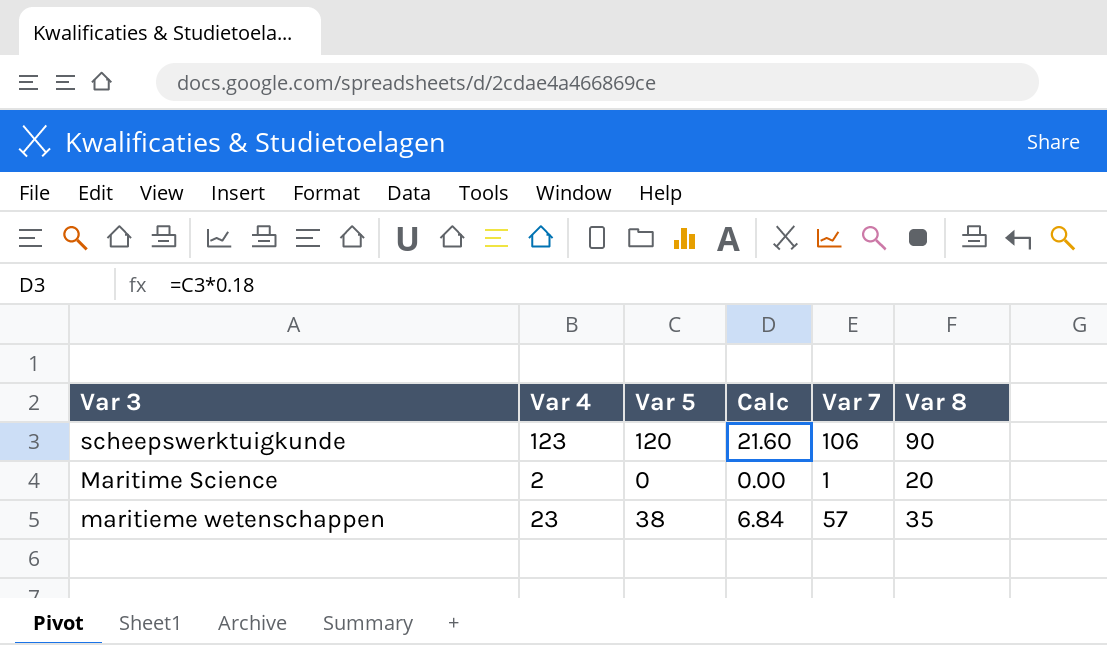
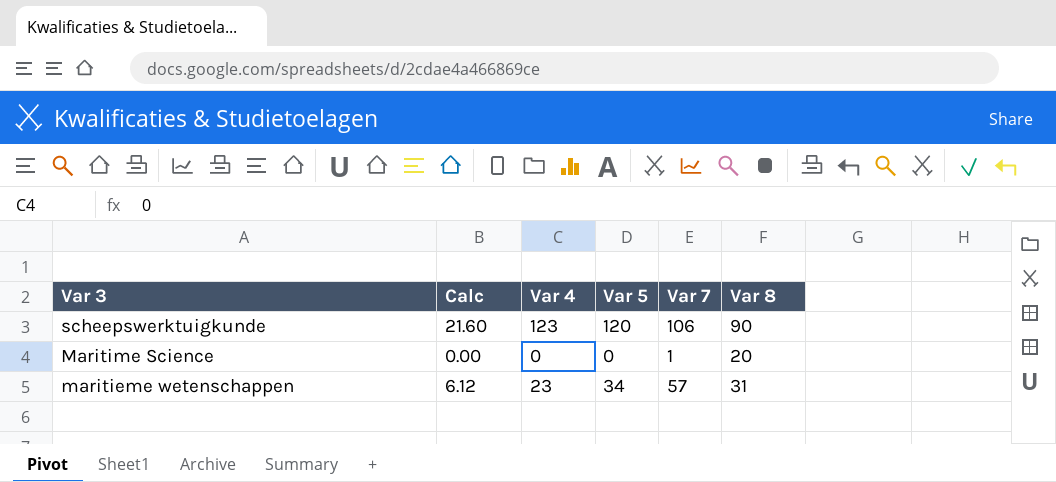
column Calc | position: 4 -> 2
Maritime Science | Var 4: 2 -> 0
maritieme wetenschappen | Calc: 6.84 -> 6.12
maritieme wetenschappen | Var 5: 38 -> 34
maritieme wetenschappen | Var 8: 35 -> 31

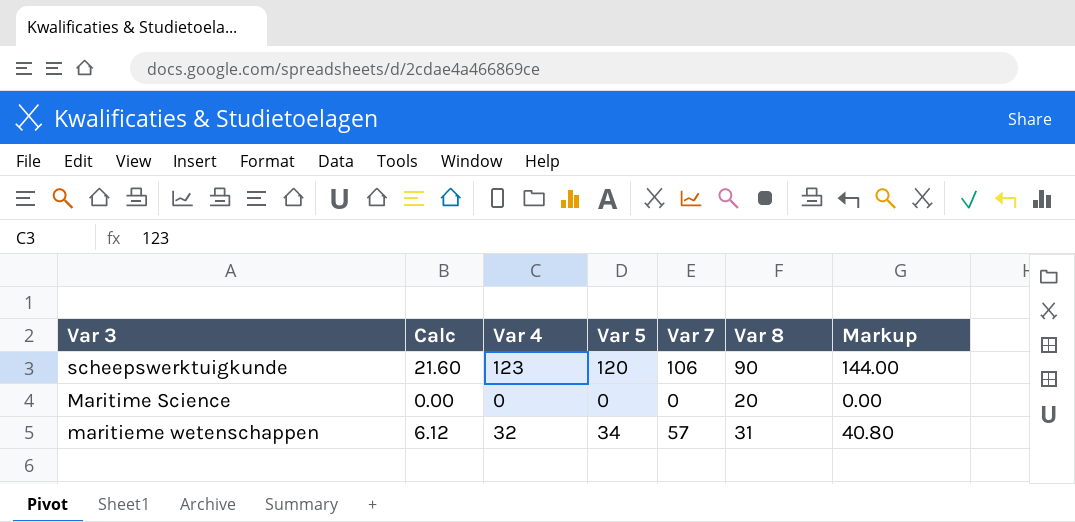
column Markup | formula: none -> [Var 5] * 1.2
Maritime Science | Var 7: 1 -> 0
maritieme wetenschappen | Var 4: 23 -> 32

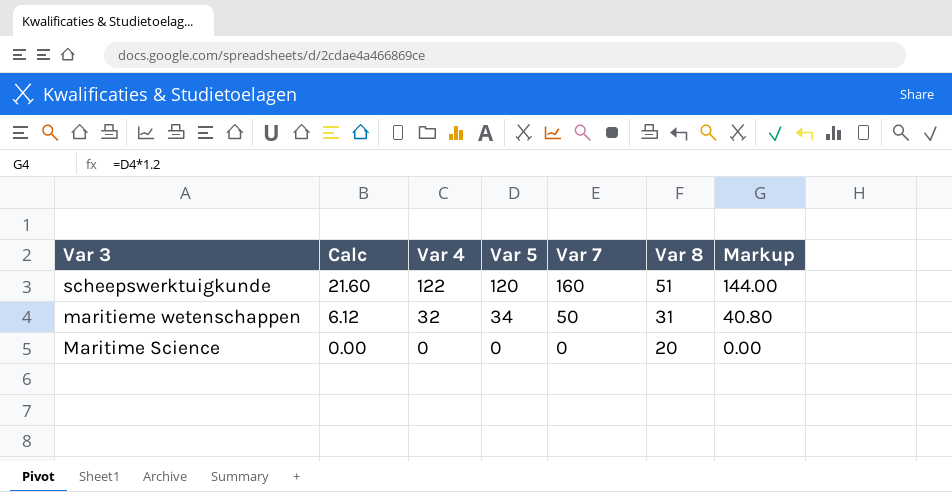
row order: Var 3 descending -> Calc descending
scheepswerktuigkunde | Var 4: 123 -> 122
scheepswerktuigkunde | Var 7: 106 -> 160
scheepswerktuigkunde | Var 8: 90 -> 51
maritieme wetenschappen | Var 7: 57 -> 50

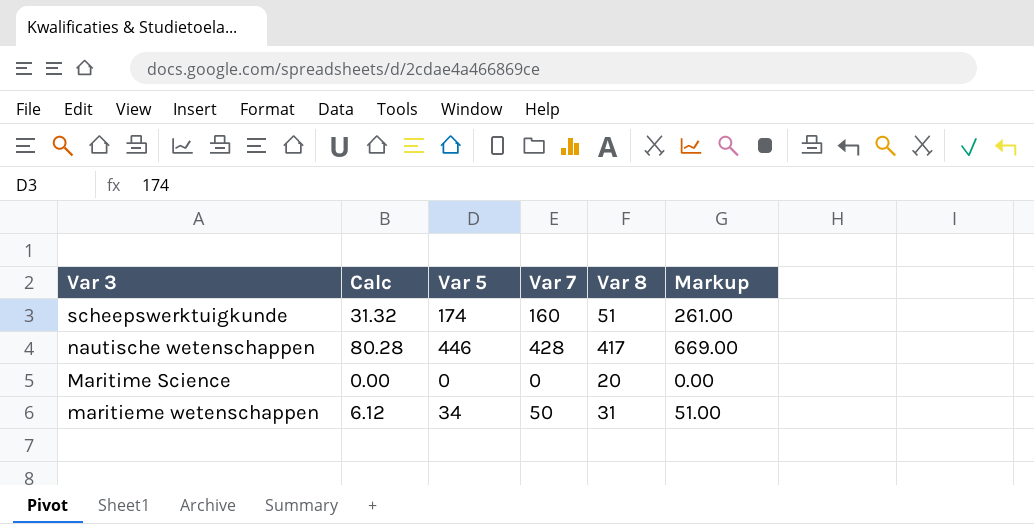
row order: Calc descending -> Var 3 descending
column Var 4 | position: 3 -> none
column Markup | formula: [Var 5] * 1.2 -> [Var 5] * 1.5
scheepswerktuigkunde | Calc: 21.60 -> 31.32
scheepswerktuigkunde | Var 5: 120 -> 174
row nautische wetenschappen: none -> 80.28 | 446 | 428 | 417 | 669.00

